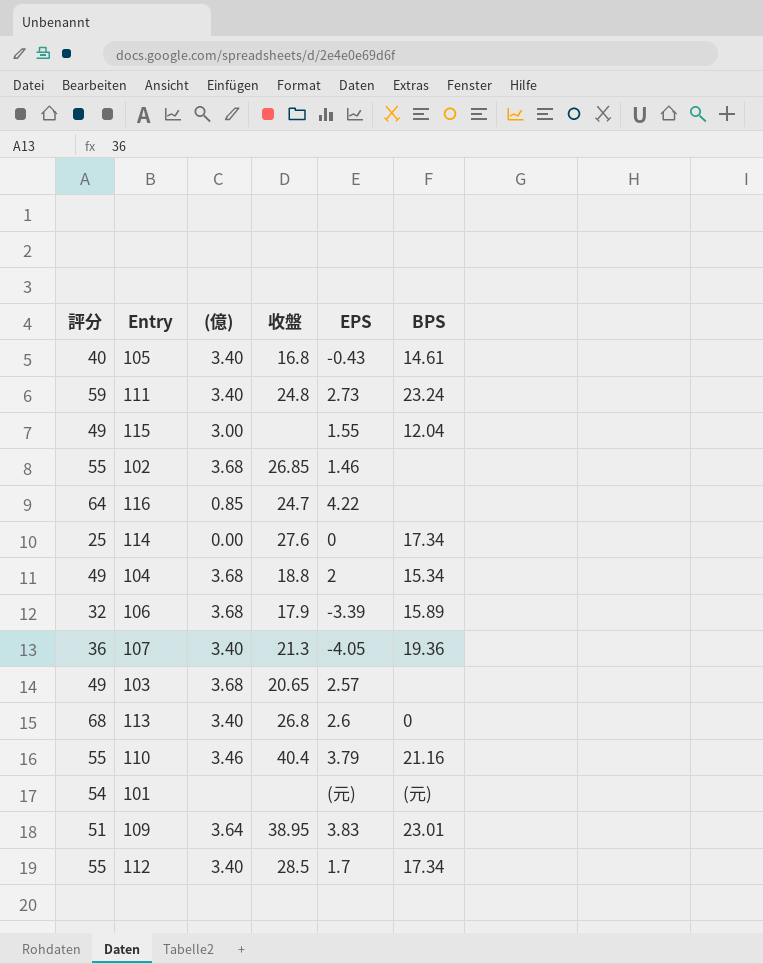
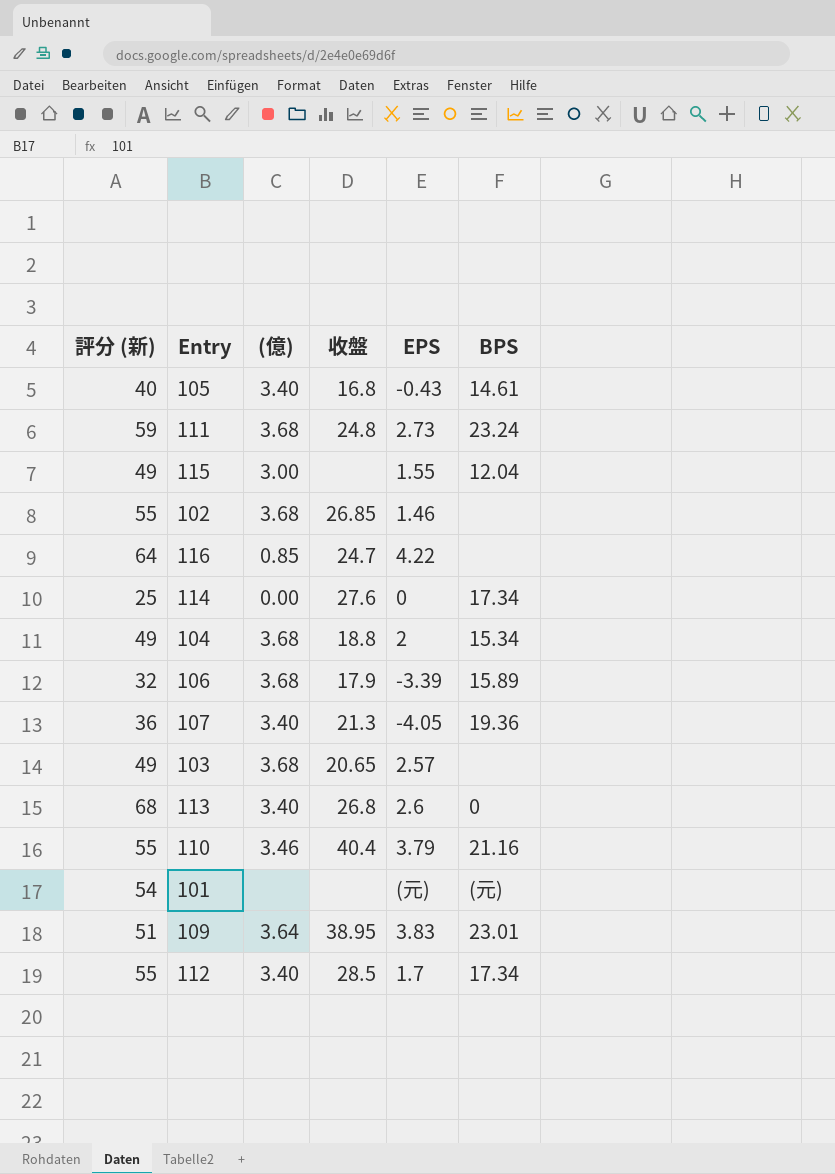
column name: 評分 -> 評分 (新)
111 | (億): 3.40 -> 3.68

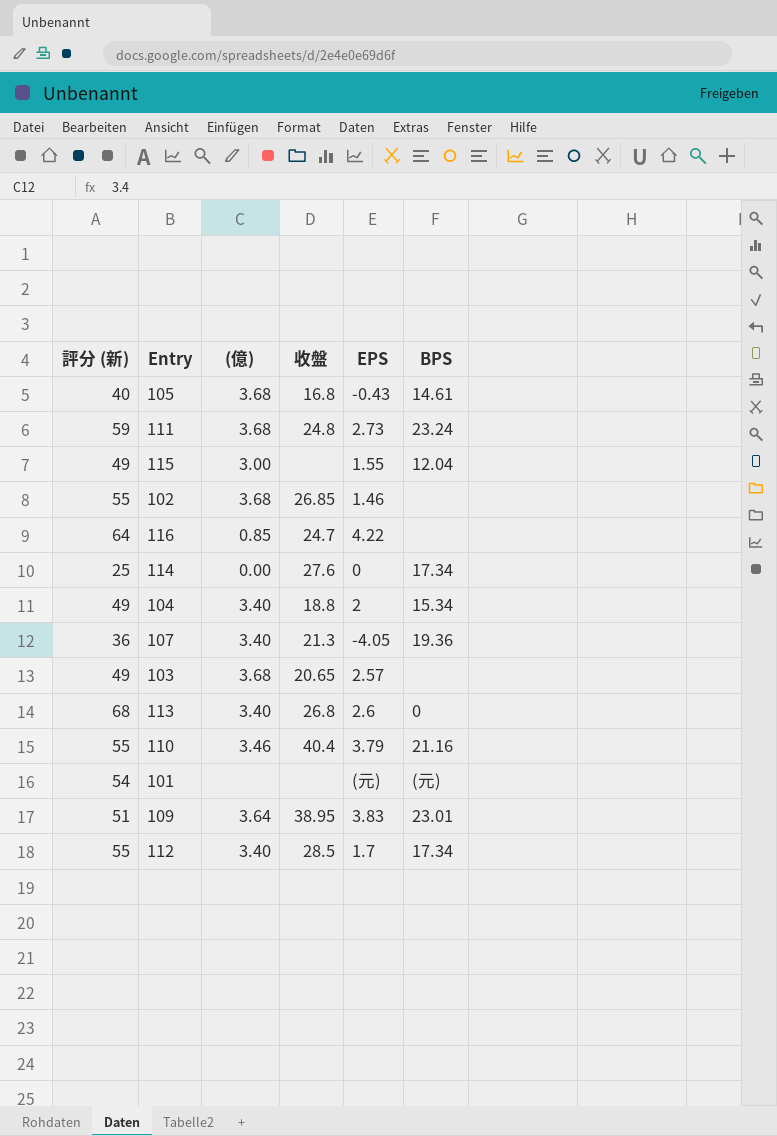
row 106: 32 | 3.68 | 17.9 | -3.39 | 15.89 -> none
105 | (億): 3.40 -> 3.68
104 | (億): 3.68 -> 3.40

